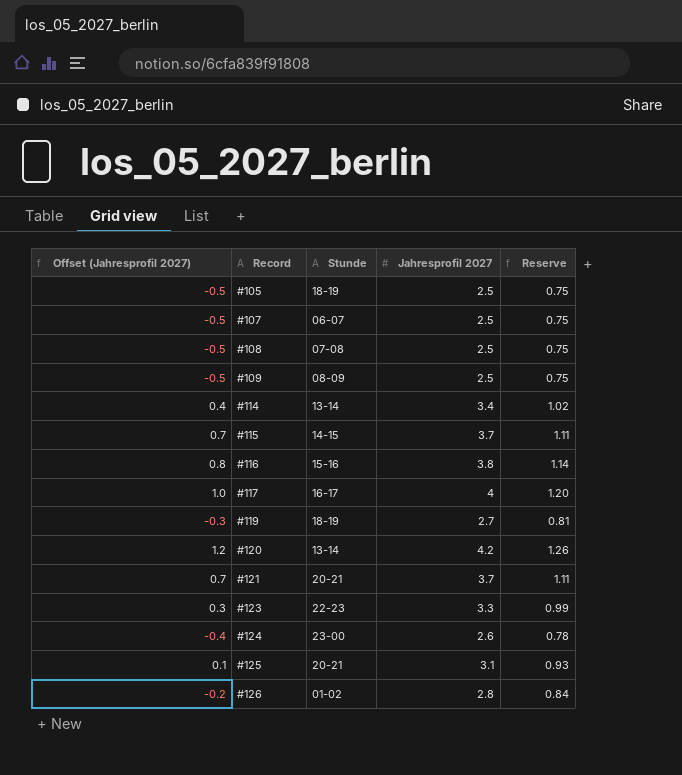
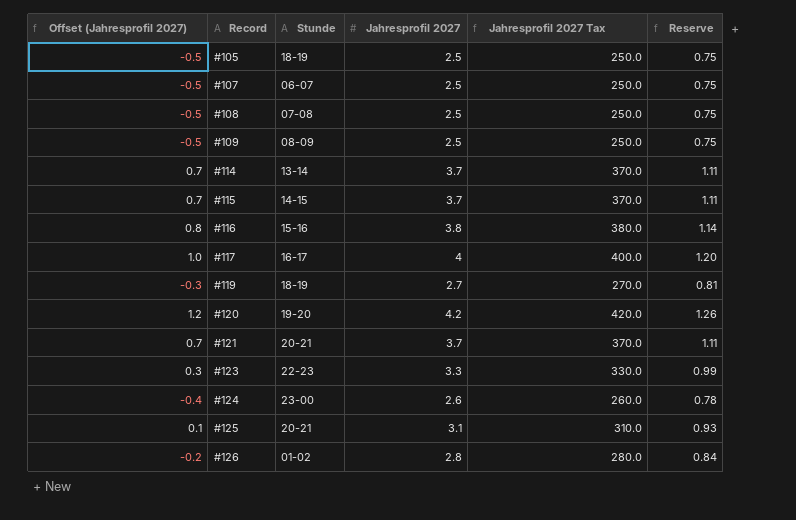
column Jahresprofil 2027 Tax | formula: none -> [Jahresprofil 2027] * 100
#114 | Offset (Jahresprofil 2027): 0.4 -> 0.7
#114 | Jahresprofil 2027: 3.4 -> 3.7
#114 | Reserve: 1.02 -> 1.11
#120 | Stunde: 13-14 -> 19-20

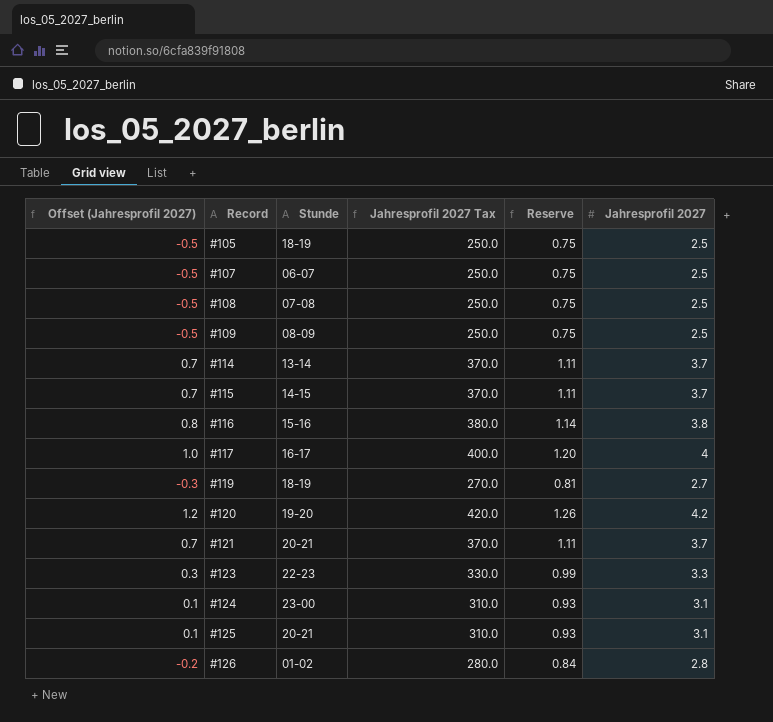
column Jahresprofil 2027 | position: 4 -> 6
#124 | Offset (Jahresprofil 2027): -0.4 -> 0.1
#124 | Jahresprofil 2027 Tax: 260.0 -> 310.0
#124 | Reserve: 0.78 -> 0.93
#124 | Jahresprofil 2027: 2.6 -> 3.1

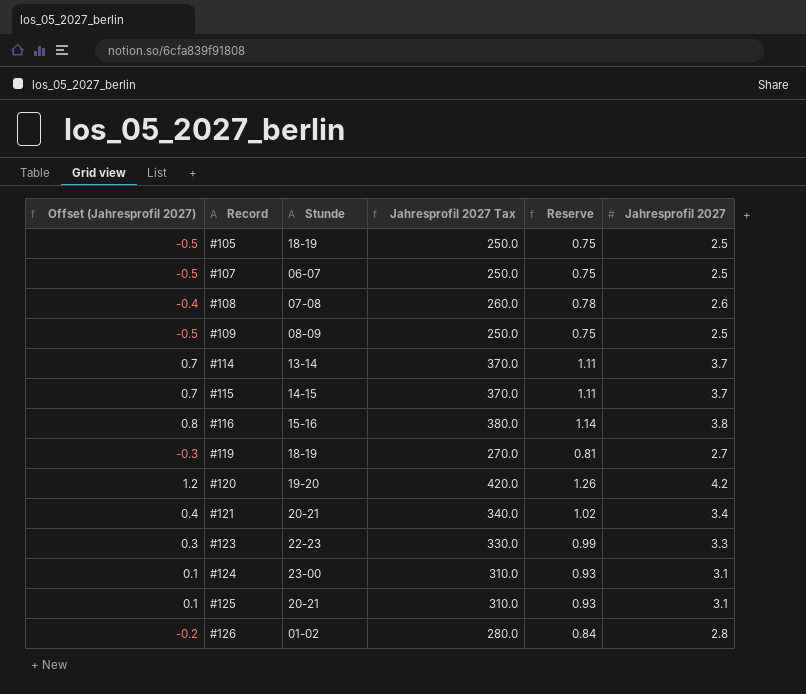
row #117: 1.0 | 16-17 | 400.0 | 1.20 | 4 -> none
#108 | Offset (Jahresprofil 2027): -0.5 -> -0.4
#108 | Jahresprofil 2027 Tax: 250.0 -> 260.0
#108 | Reserve: 0.75 -> 0.78
#108 | Jahresprofil 2027: 2.5 -> 2.6
#121 | Offset (Jahresprofil 2027): 0.7 -> 0.4
#121 | Jahresprofil 2027 Tax: 370.0 -> 340.0
#121 | Reserve: 1.11 -> 1.02
#121 | Jahresprofil 2027: 3.7 -> 3.4

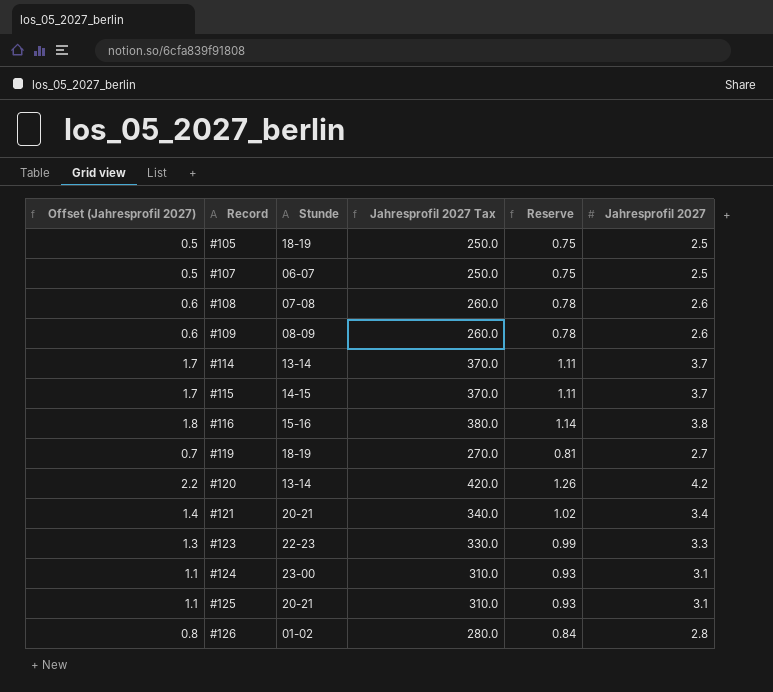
column Offset (Jahresprofil 2027) | formula: [Jahresprofil 2027] - 3 -> [Jahresprofil 2027] - 2
#109 | Jahresprofil 2027 Tax: 250.0 -> 260.0
#109 | Reserve: 0.75 -> 0.78
#109 | Jahresprofil 2027: 2.5 -> 2.6
#120 | Stunde: 19-20 -> 13-14

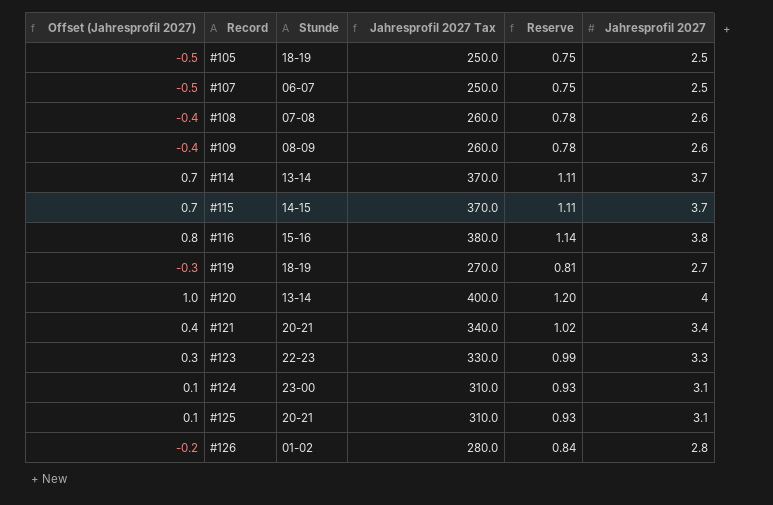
column Offset (Jahresprofil 2027) | formula: [Jahresprofil 2027] - 2 -> [Jahresprofil 2027] - 3
#120 | Jahresprofil 2027 Tax: 420.0 -> 400.0
#120 | Reserve: 1.26 -> 1.20
#120 | Jahresprofil 2027: 4.2 -> 4

